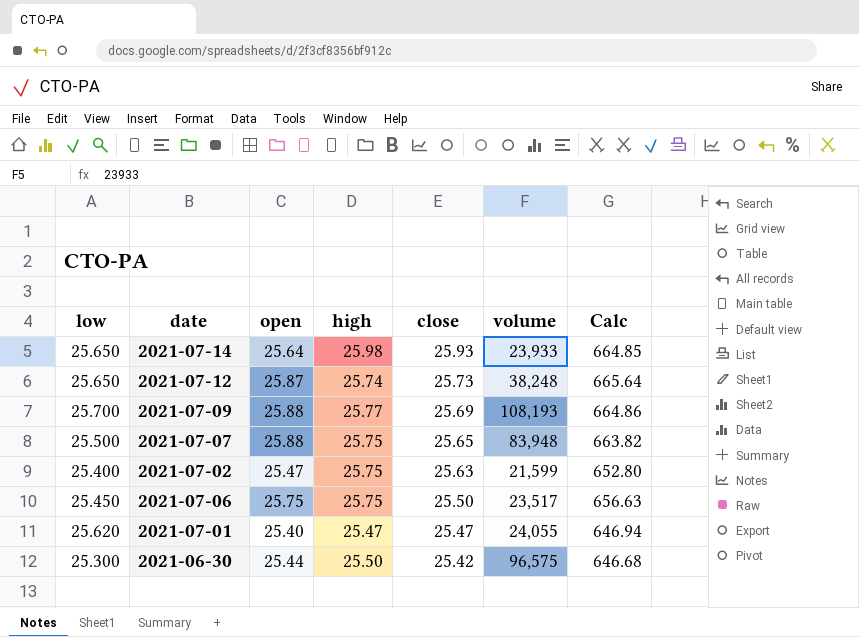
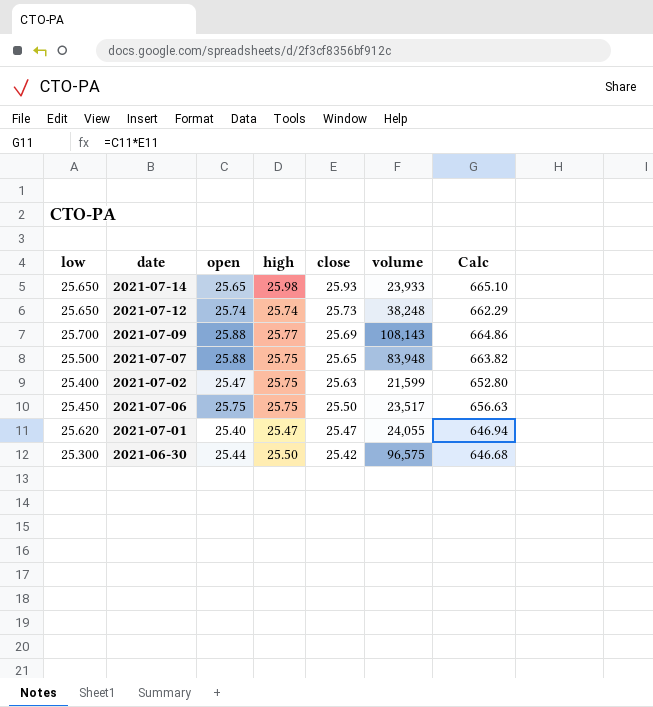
2021-07-14 | open: 25.64 -> 25.65
2021-07-14 | Calc: 664.85 -> 665.10
2021-07-12 | open: 25.87 -> 25.74
2021-07-12 | Calc: 665.64 -> 662.29
2021-07-09 | volume: 108,193 -> 108,143

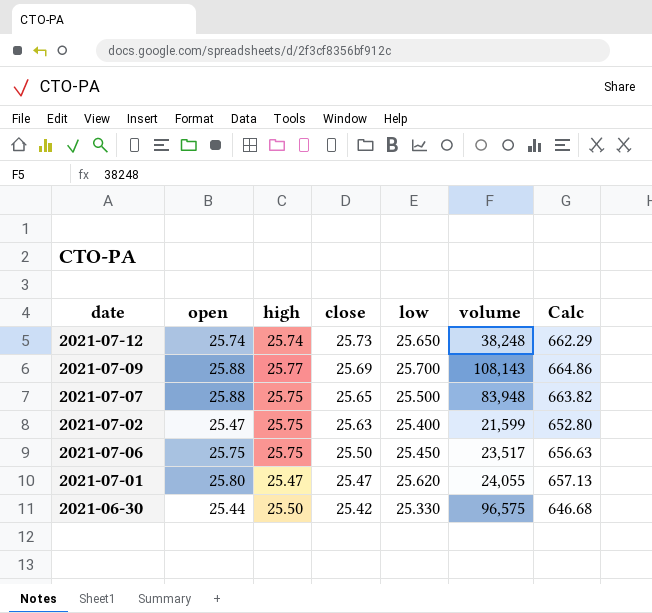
column low | position: 1 -> 5
row 2021-07-14: 25.650 | 25.65 | 25.98 | 25.93 | 23,933 | 665.10 -> none
2021-07-01 | open: 25.40 -> 25.80
2021-07-01 | Calc: 646.94 -> 657.13
2021-06-30 | low: 25.300 -> 25.330

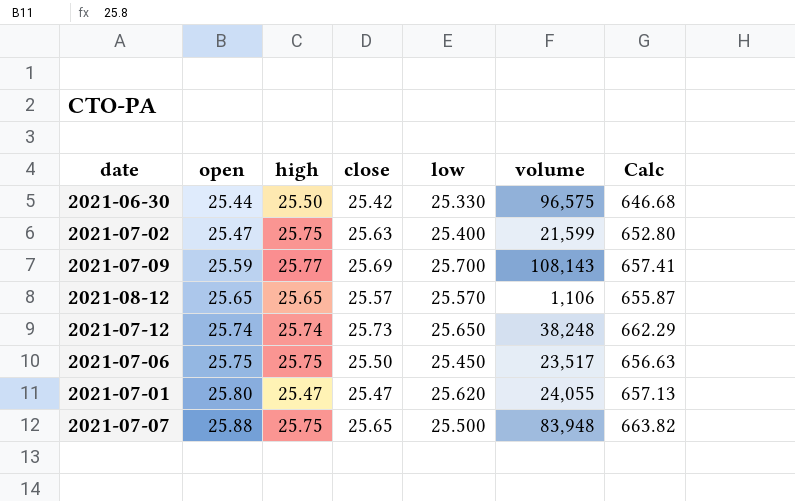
row order: close descending -> open ascending
2021-07-09 | open: 25.88 -> 25.59
2021-07-09 | Calc: 664.86 -> 657.41
row 2021-08-12: none -> 25.65 | 25.65 | 25.57 | 25.570 | 1,106 | 655.87

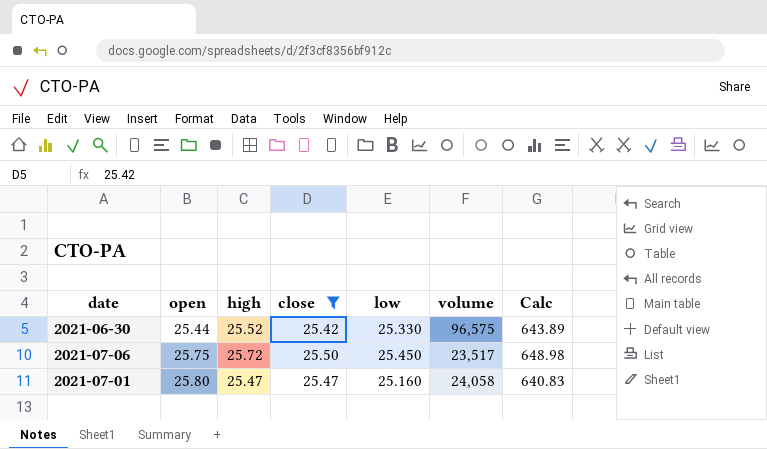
filter: none -> close <= 25.50
column Calc | formula: [open] * [close] -> [close] * [low]
2021-06-30 | high: 25.50 -> 25.52
2021-07-06 | high: 25.75 -> 25.72
2021-07-01 | low: 25.620 -> 25.160
2021-07-01 | volume: 24,055 -> 24,058

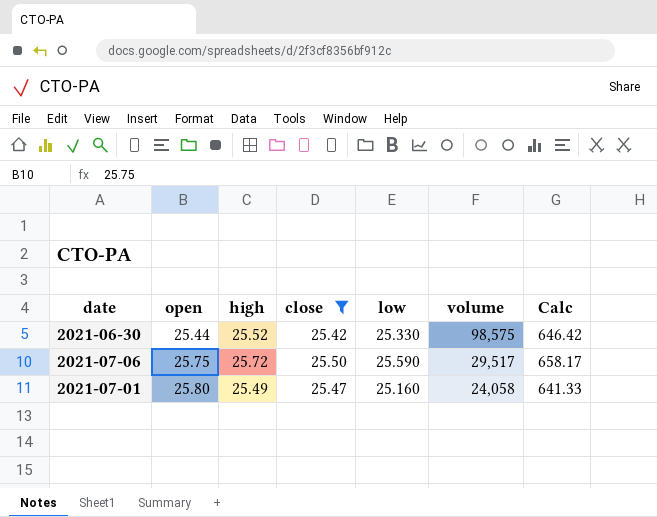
column Calc | formula: [close] * [low] -> [high] * [low]
2021-06-30 | volume: 96,575 -> 98,575
2021-07-06 | low: 25.450 -> 25.590
2021-07-06 | volume: 23,517 -> 29,517
2021-07-01 | high: 25.47 -> 25.49

